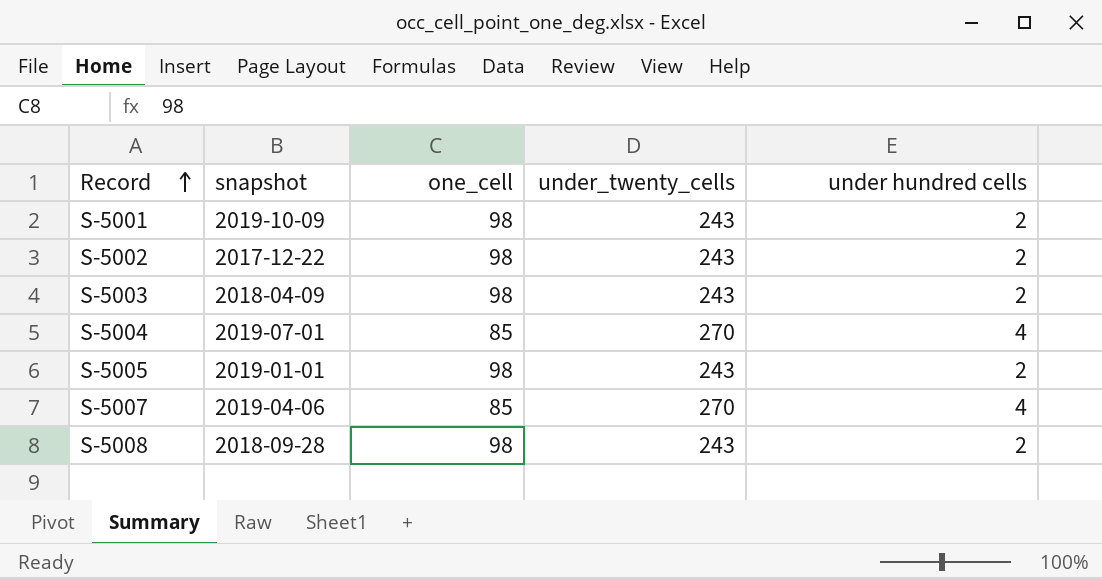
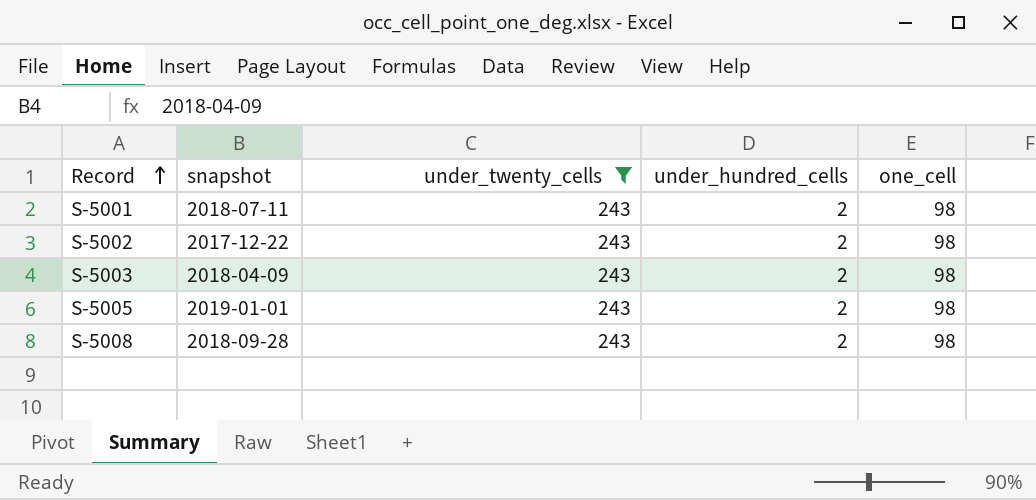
filter: none -> under_twenty_cells = 243
column name: under hundred cells -> under_hundred_cells
column one_cell | position: 3 -> 5
S-5001 | snapshot: 2019-10-09 -> 2018-07-11

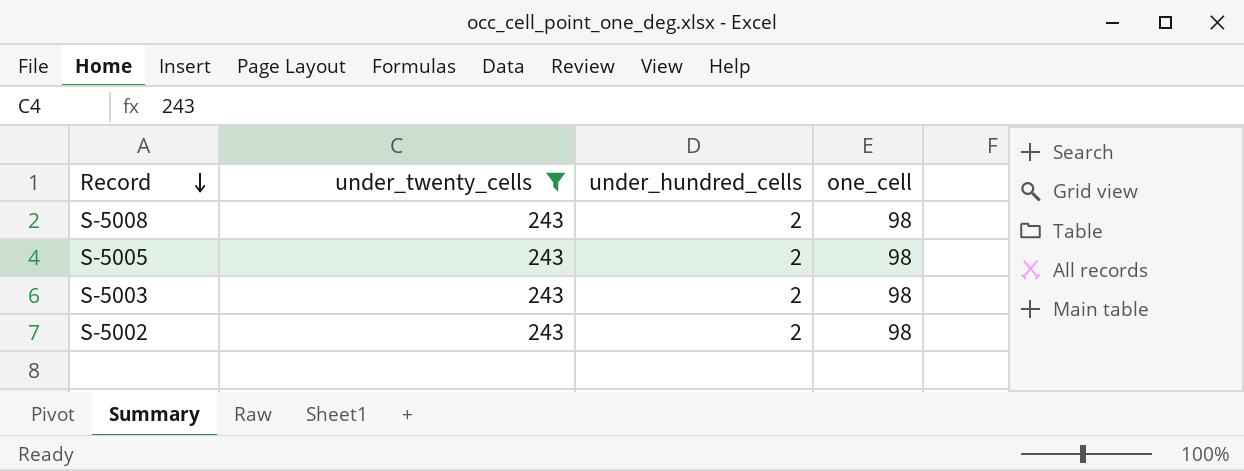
row order: Record ascending -> Record descending
column snapshot | position: 2 -> none
row S-5001: 2018-07-11 | 243 | 2 | 98 -> none

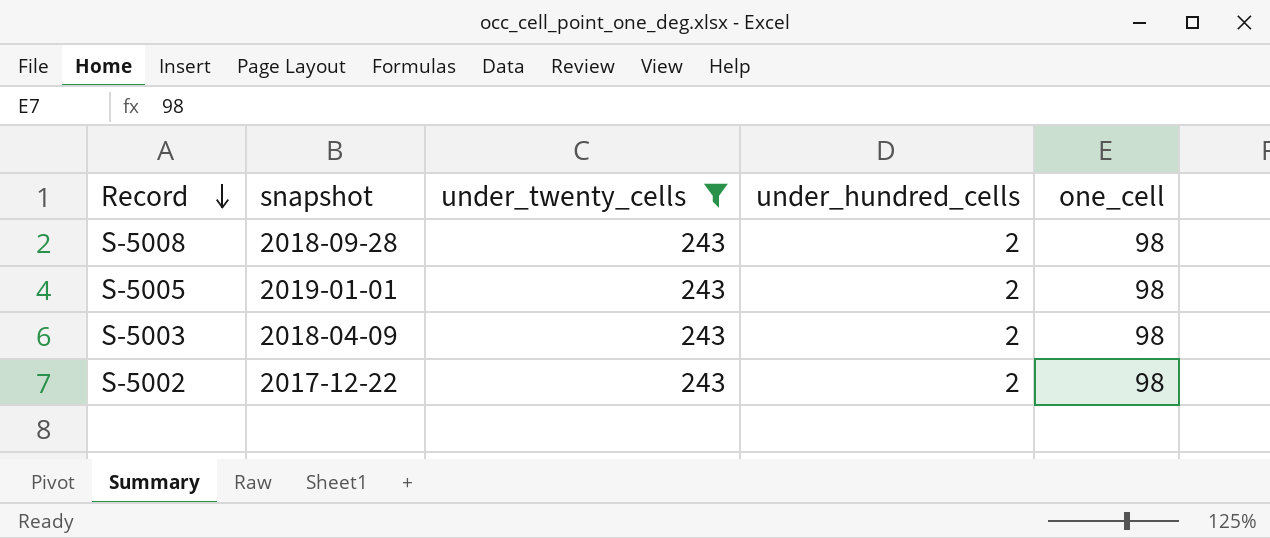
column snapshot | position: none -> 2

